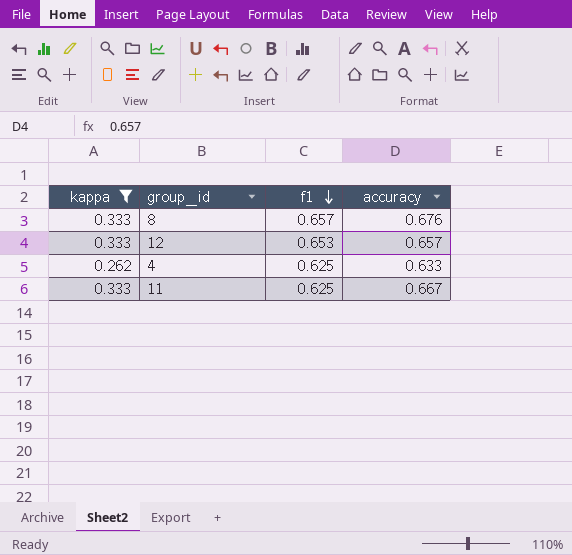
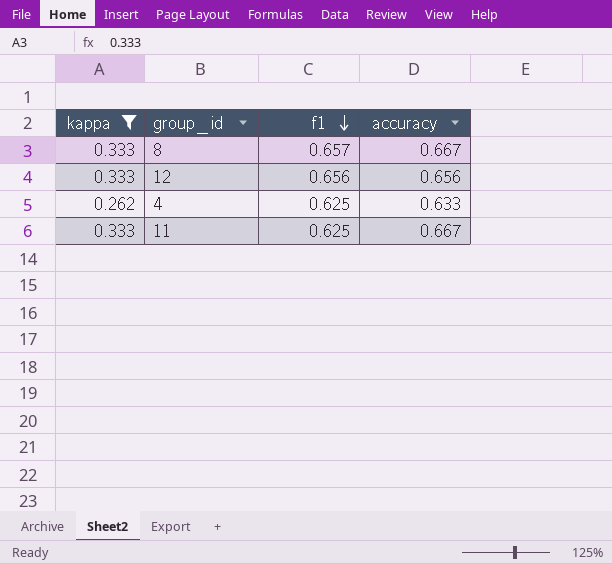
8 | accuracy: 0.676 -> 0.667
12 | f1: 0.653 -> 0.656
12 | accuracy: 0.657 -> 0.656

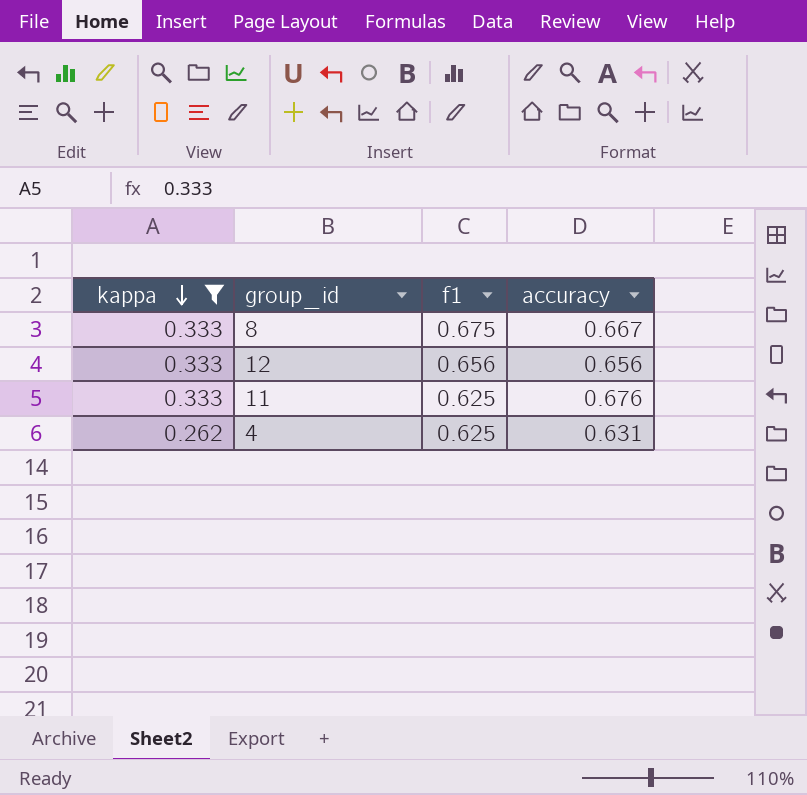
row order: f1 descending -> kappa descending
8 | f1: 0.657 -> 0.675
11 | accuracy: 0.667 -> 0.676
4 | accuracy: 0.633 -> 0.631

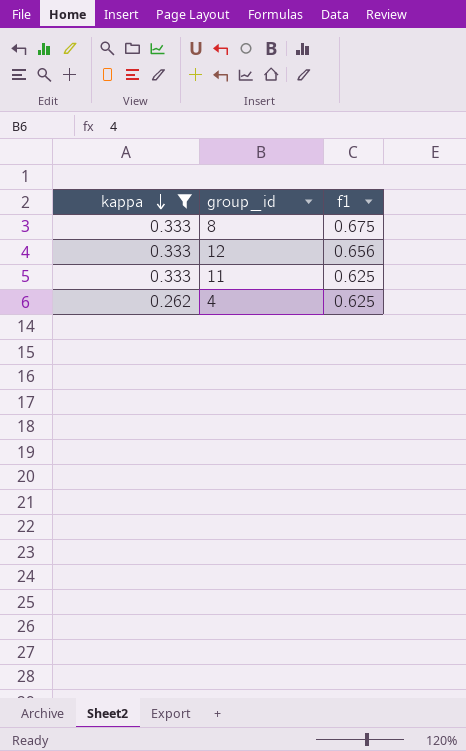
column accuracy | position: 4 -> none

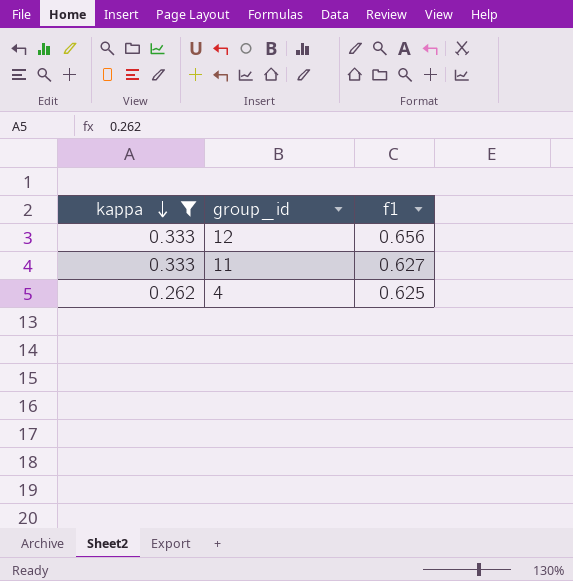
row 8: 0.333 | 0.675 -> none
11 | f1: 0.625 -> 0.627

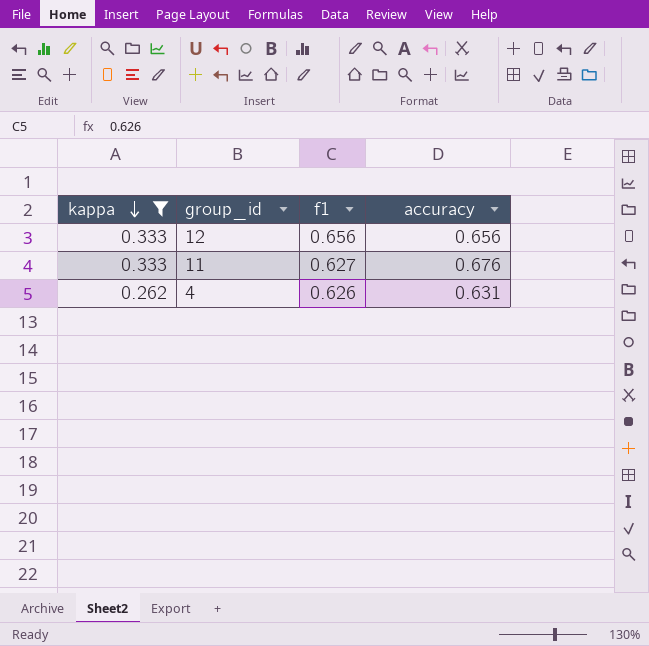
column accuracy | position: none -> 4
4 | f1: 0.625 -> 0.626

